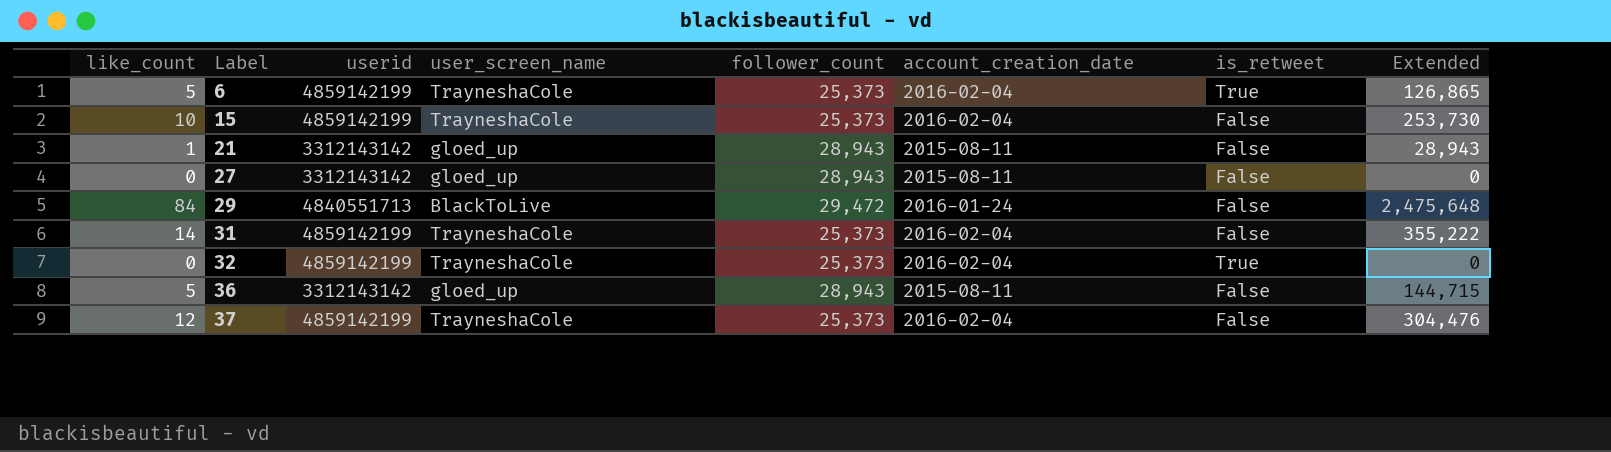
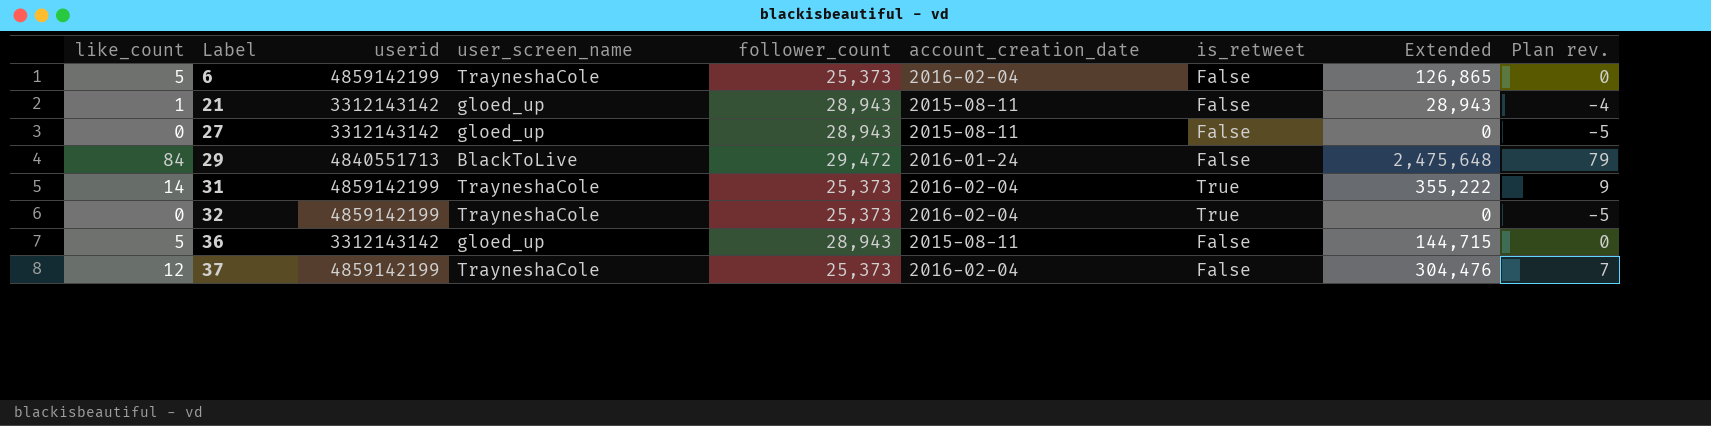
column Plan rev. | formula: none -> [like_count] - 5
row 15: 10 | 4859142199 | TrayneshaCole | 25,373 | 2016-02-04 | False | 253,730 -> none
6 | is_retweet: True -> False
31 | is_retweet: False -> True

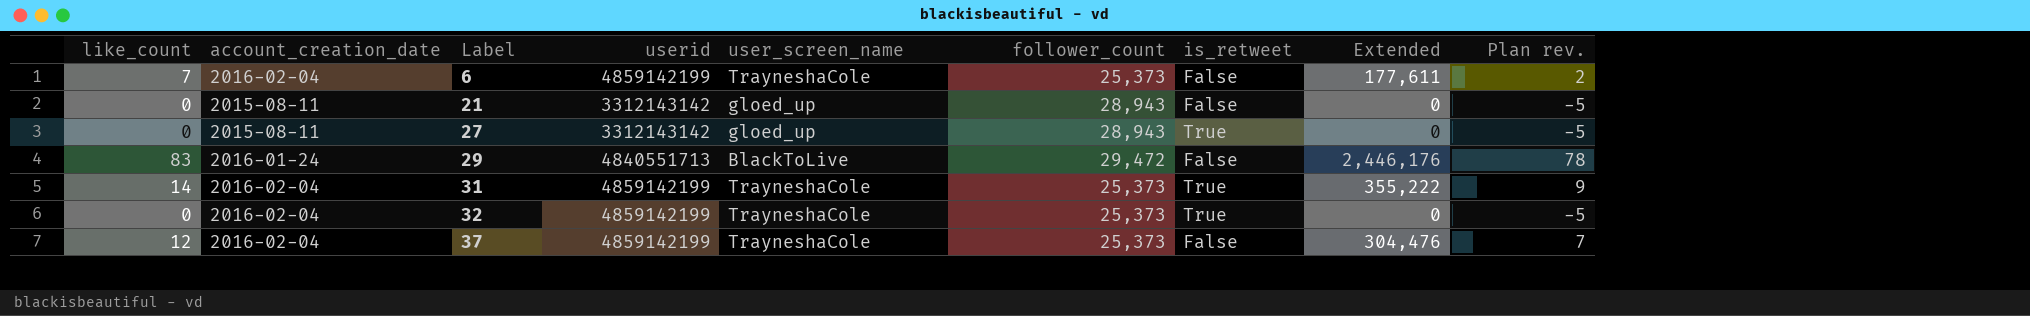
column account_creation_date | position: 6 -> 2
row 36: 5 | 3312143142 | gloed_up | 28,943 | 2015-08-11 | False | 144,715 | 0 -> none
6 | like_count: 5 -> 7
6 | Extended: 126,865 -> 177,611
6 | Plan rev.: 0 -> 2
21 | like_count: 1 -> 0
21 | Extended: 28,943 -> 0
21 | Plan rev.: -4 -> -5
27 | is_retweet: False -> True
29 | like_count: 84 -> 83
29 | Extended: 2,475,648 -> 2,446,176
29 | Plan rev.: 79 -> 78

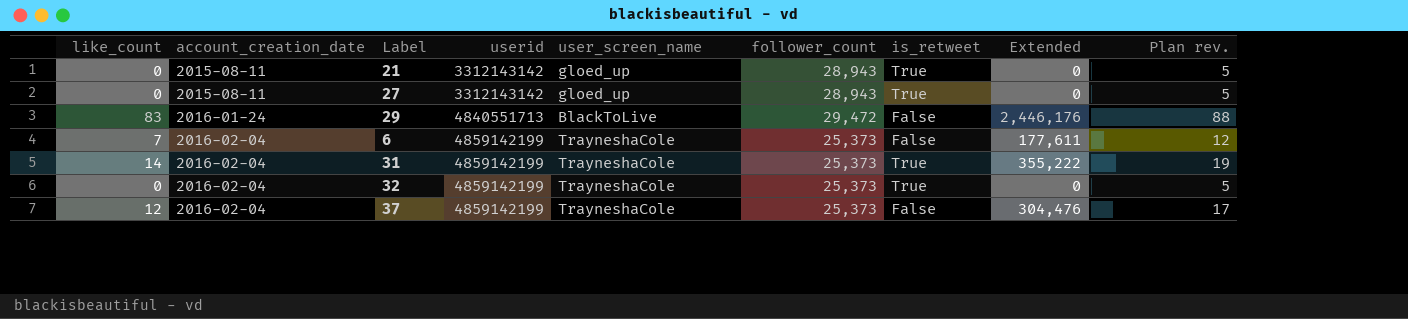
row order: Label ascending -> account_creation_date ascending
column Plan rev. | formula: [like_count] - 5 -> [like_count] + 5
21 | is_retweet: False -> True

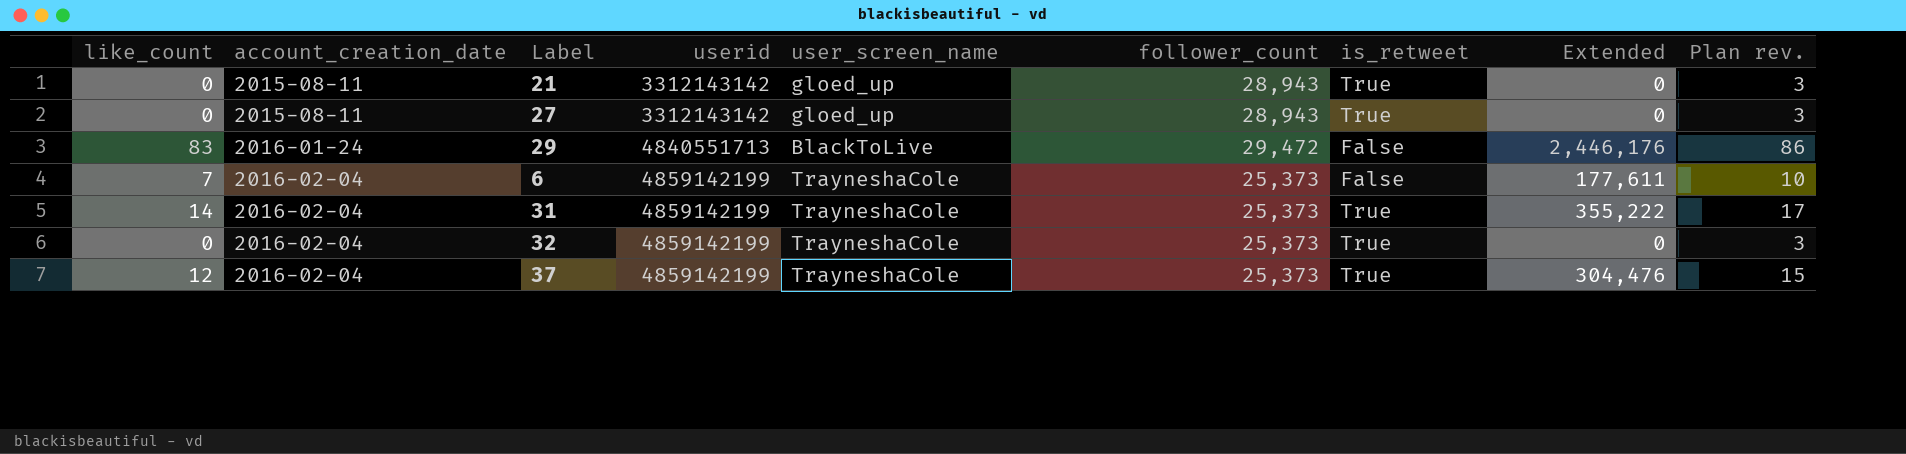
column Plan rev. | formula: [like_count] + 5 -> [like_count] + 3
37 | is_retweet: False -> True

